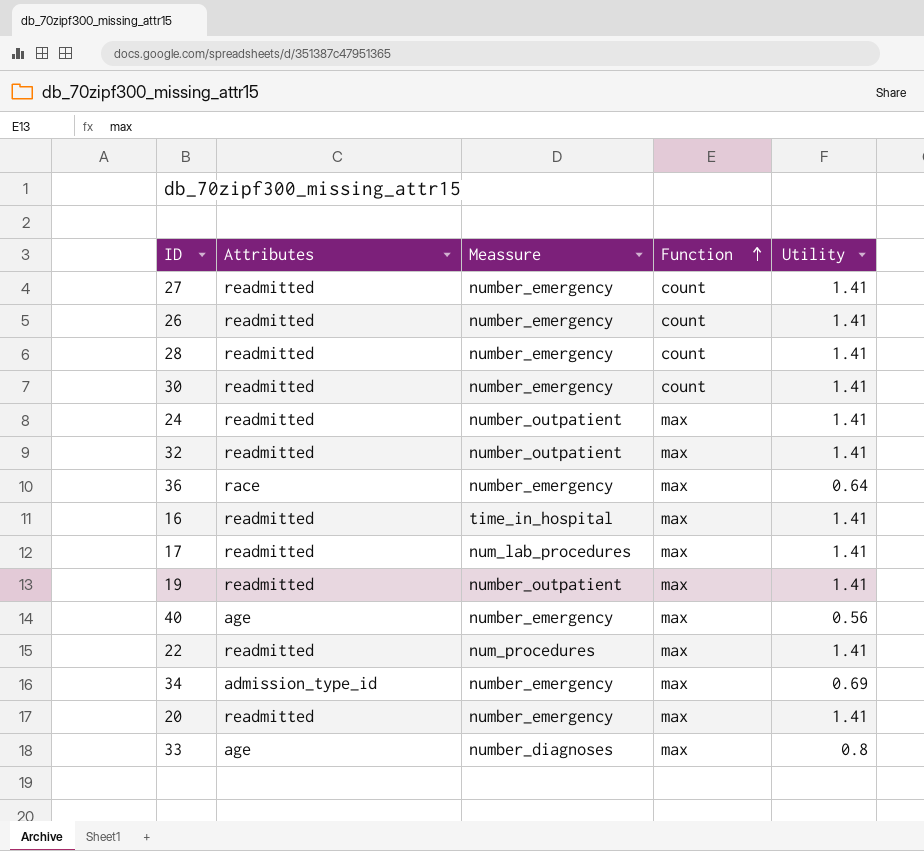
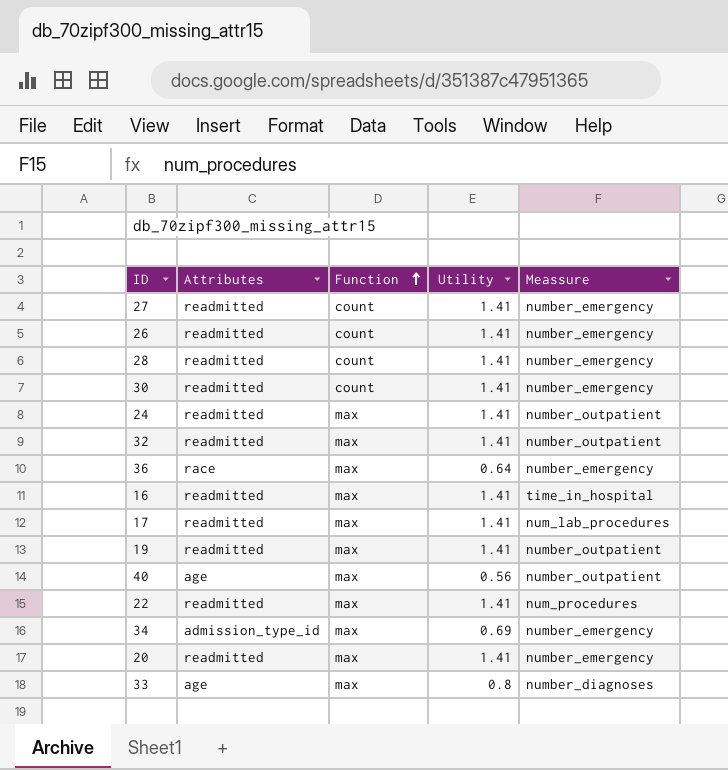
column Meassure | position: 3 -> 5
40 | Meassure: number_emergency -> number_outpatient

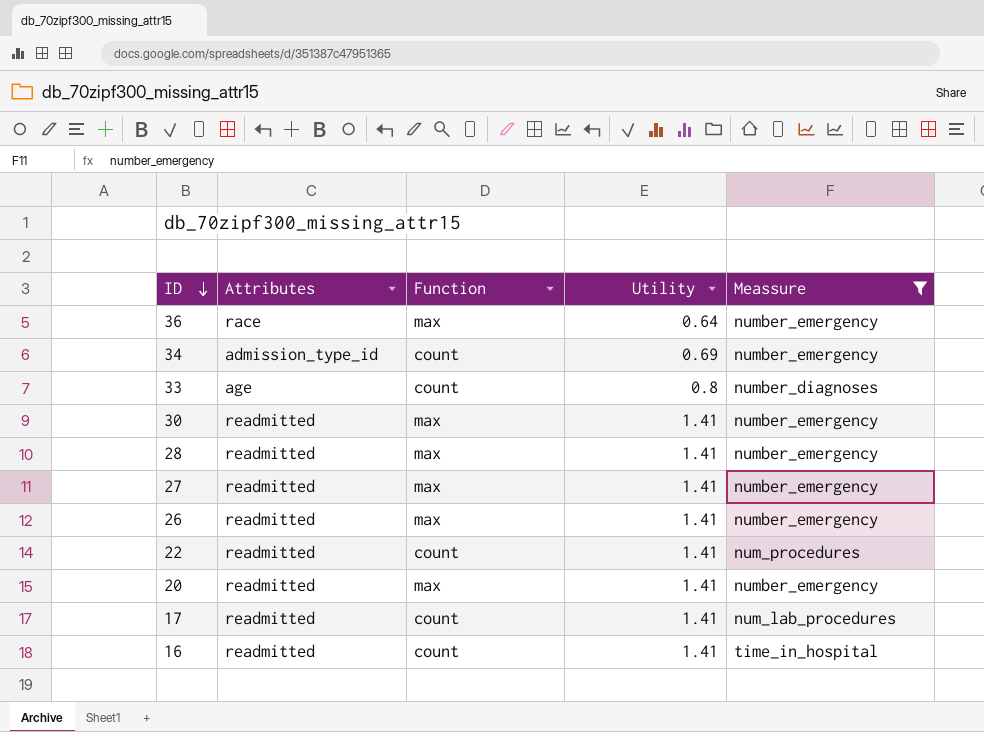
filter: none -> Meassure != number_outpatient
row order: Function ascending -> ID descending
34 | Function: max -> count
33 | Function: max -> count
30 | Function: count -> max
28 | Function: count -> max
27 | Function: count -> max
26 | Function: count -> max
22 | Function: max -> count
17 | Function: max -> count
16 | Function: max -> count

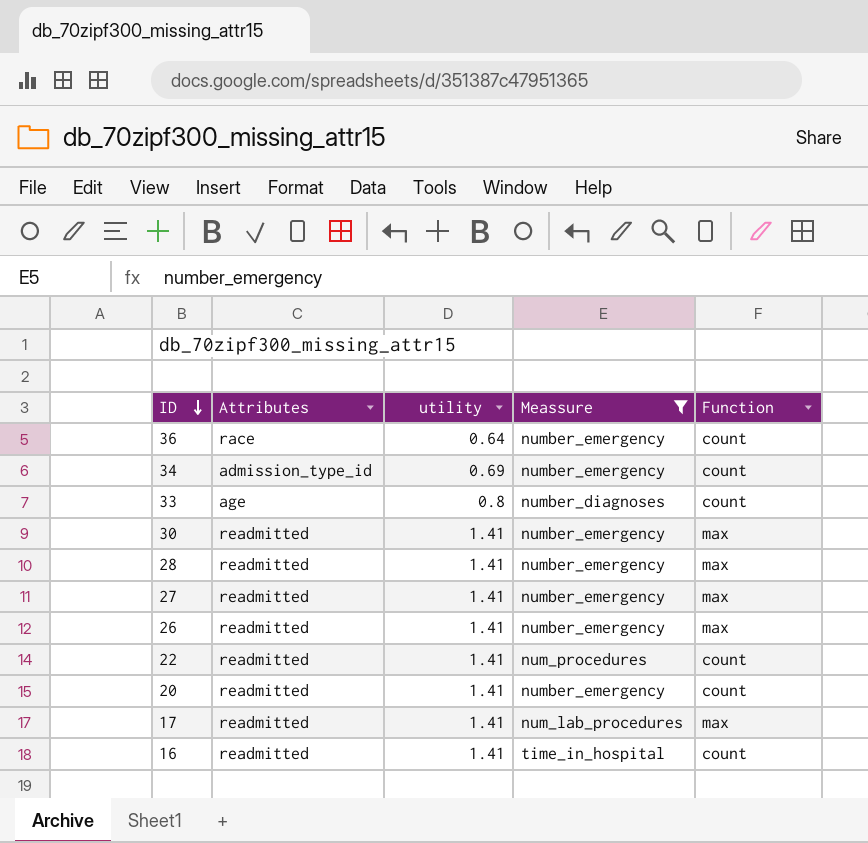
column name: Utility -> utility
column Function | position: 3 -> 5
36 | Function: max -> count
20 | Function: max -> count
17 | Function: count -> max

